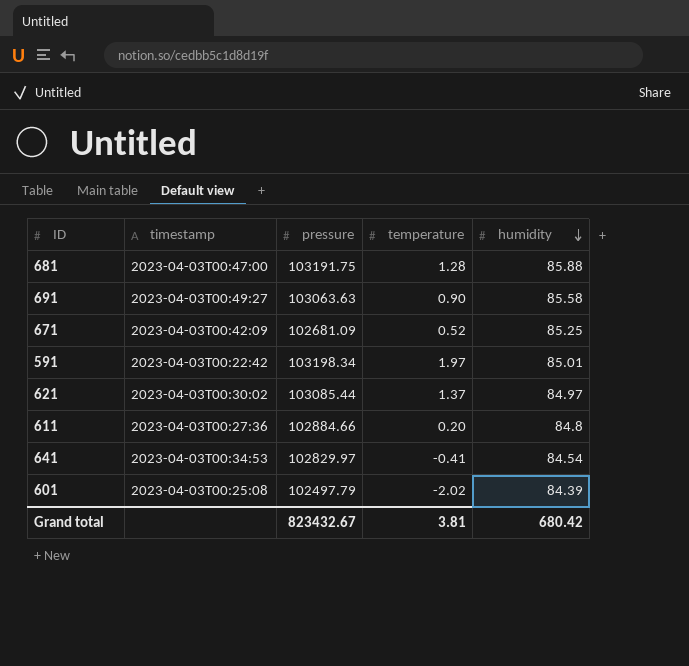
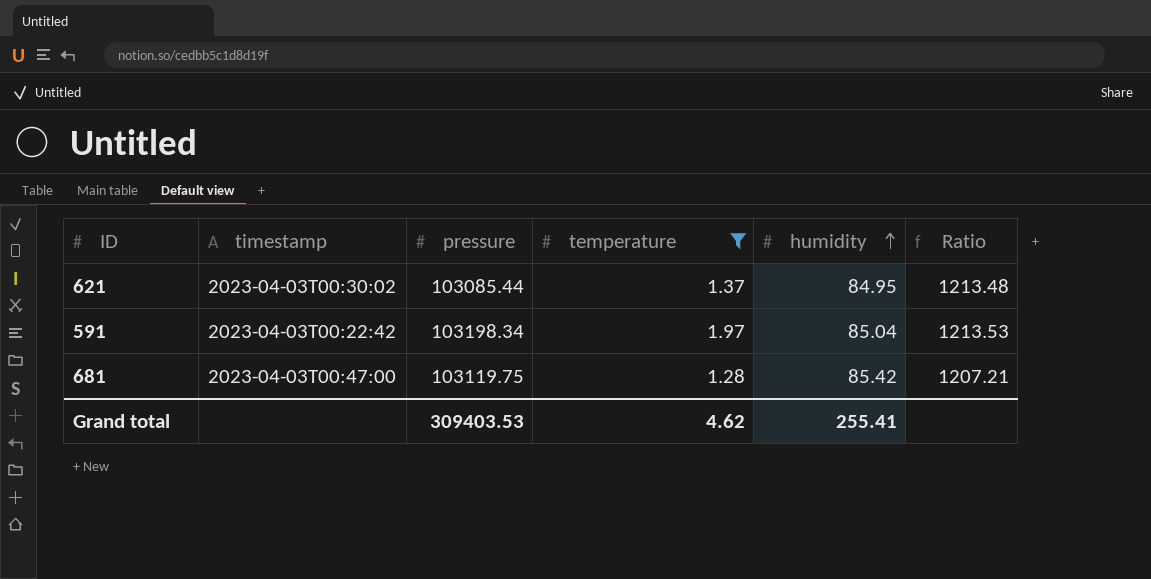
filter: none -> temperature >= 1.28
row order: humidity descending -> humidity ascending
column Ratio | formula: none -> [pressure] / [humidity]
621 | humidity: 84.97 -> 84.95
591 | humidity: 85.01 -> 85.04
681 | pressure: 103191.75 -> 103119.75
681 | humidity: 85.88 -> 85.42
Grand total | pressure: 823432.67 -> 309403.53
Grand total | temperature: 3.81 -> 4.62
Grand total | humidity: 680.42 -> 255.41

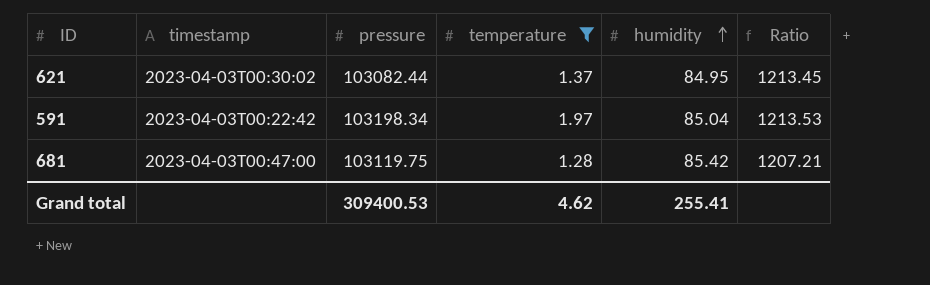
621 | pressure: 103085.44 -> 103082.44
621 | Ratio: 1213.48 -> 1213.45
Grand total | pressure: 309403.53 -> 309400.53

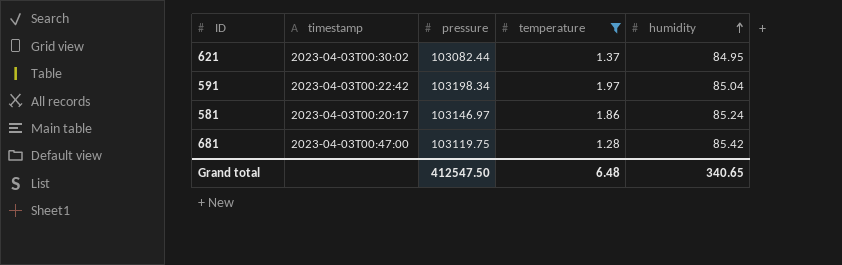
column Ratio | formula: [pressure] / [humidity] -> none
row 581: none -> 2023-04-03T00:20:17 | 103146.97 | 1.86 | 85.24
Grand total | pressure: 309400.53 -> 412547.50
Grand total | temperature: 4.62 -> 6.48
Grand total | humidity: 255.41 -> 340.65

